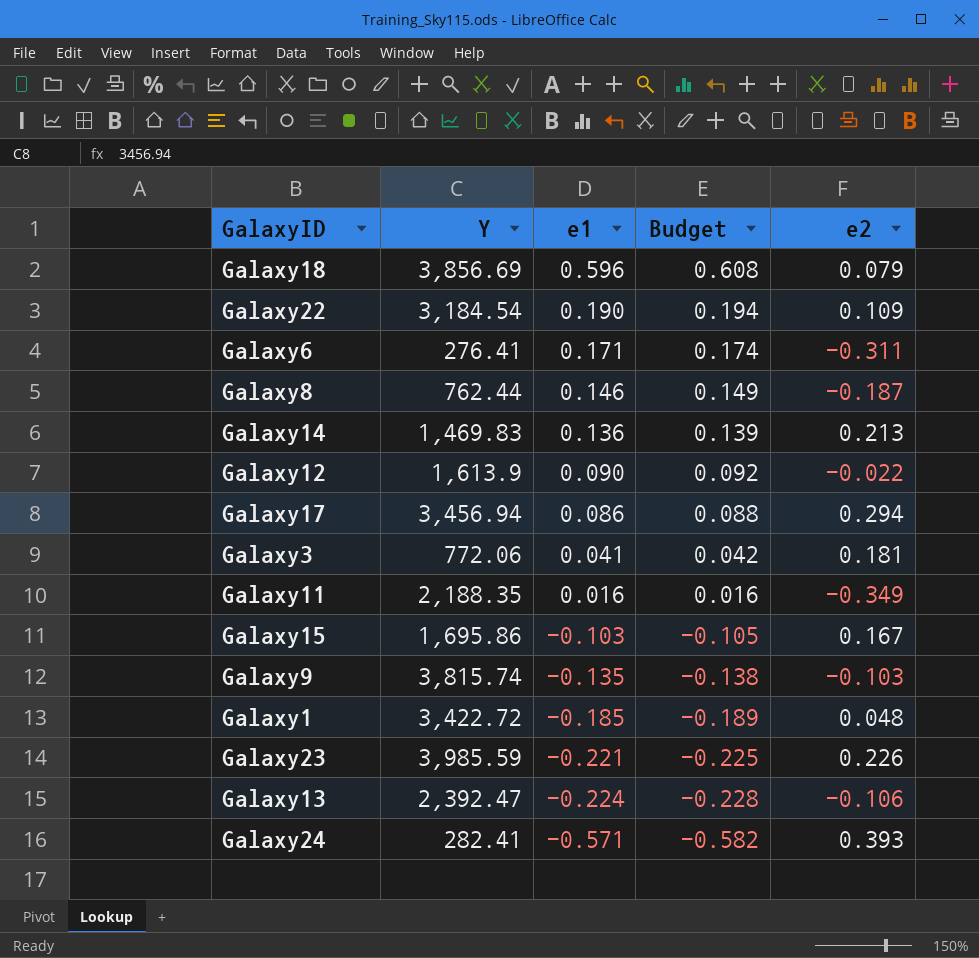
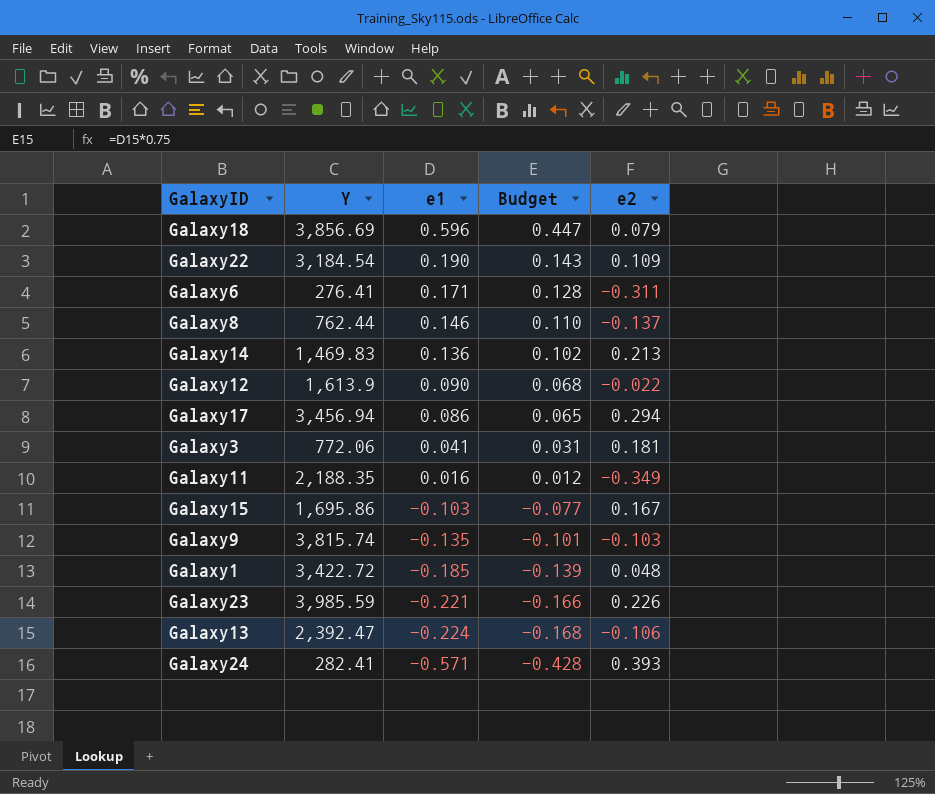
column Budget | formula: [e1] * 1.02 -> [e1] * 0.75
Galaxy8 | e2: -0.187 -> -0.137

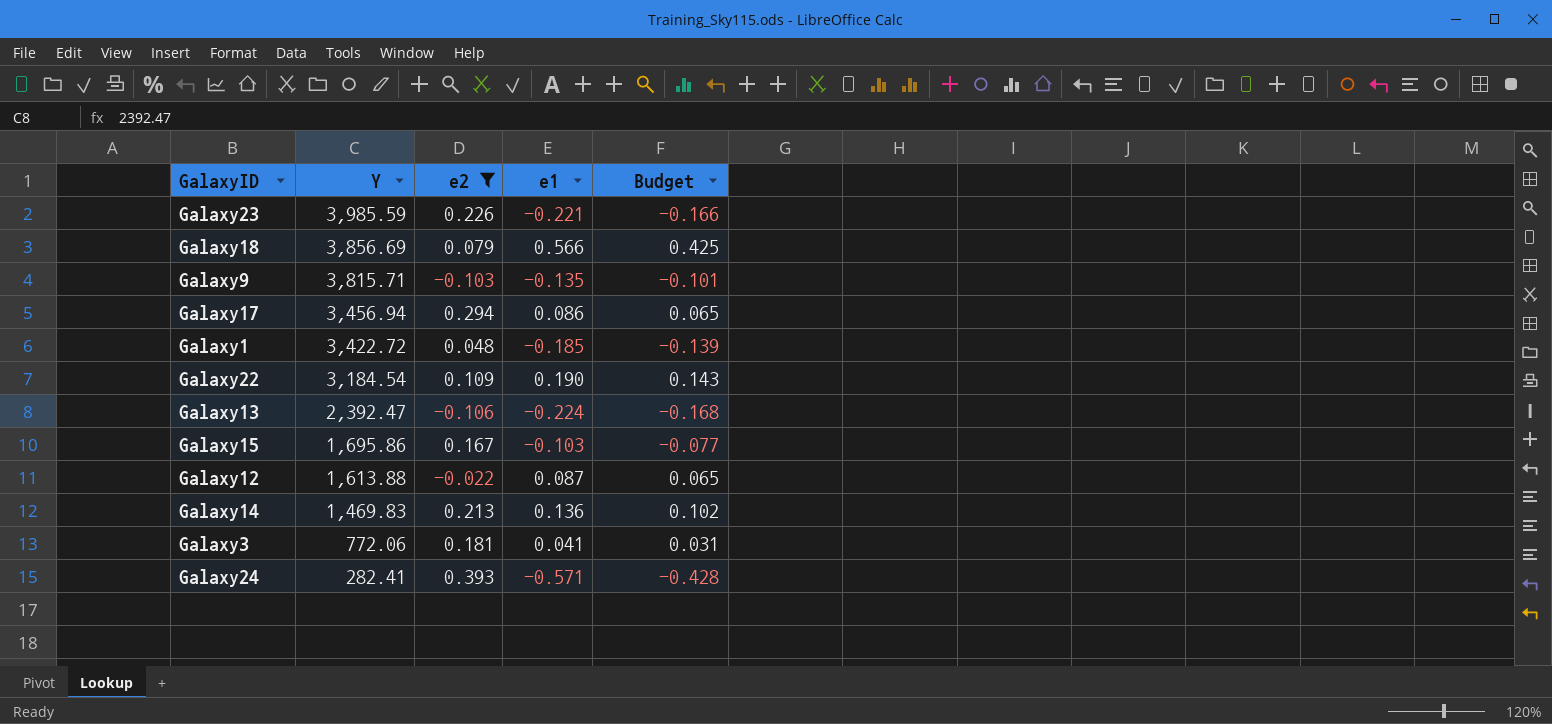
filter: none -> e2 >= -0.106
row order: e1 descending -> Y descending
column e2 | position: 5 -> 3
Galaxy18 | e1: 0.596 -> 0.566
Galaxy18 | Budget: 0.447 -> 0.425
Galaxy9 | Y: 3,815.74 -> 3,815.71
Galaxy12 | Y: 1,613.9 -> 1,613.88
Galaxy12 | e1: 0.090 -> 0.087
Galaxy12 | Budget: 0.068 -> 0.065

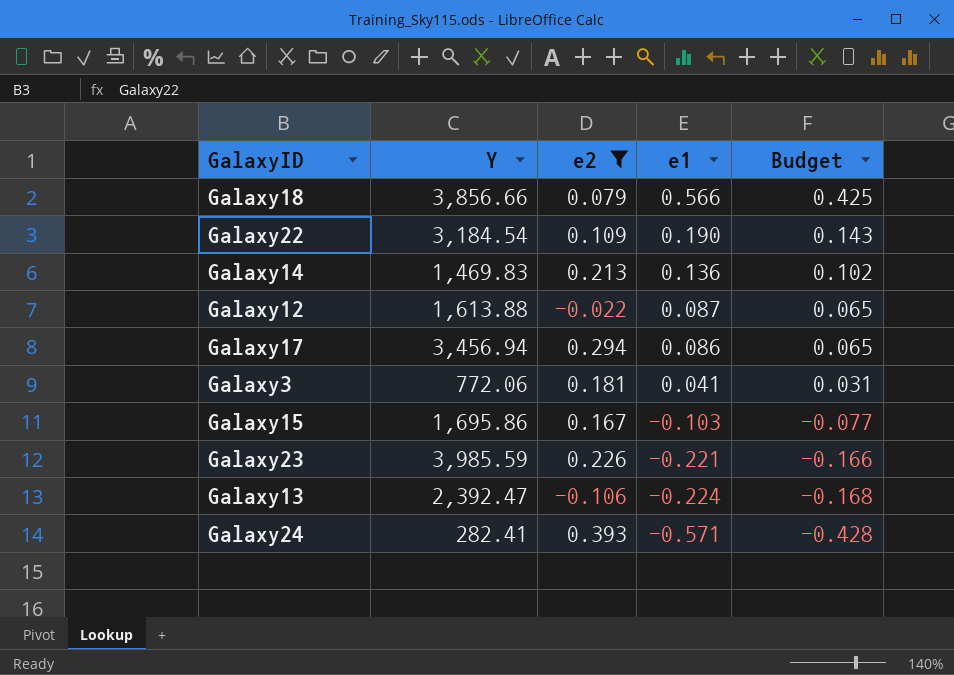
row order: Y descending -> e1 descending
row Galaxy9: 3,815.71 | -0.103 | -0.135 | -0.101 -> none
row Galaxy1: 3,422.72 | 0.048 | -0.185 | -0.139 -> none
Galaxy18 | Y: 3,856.69 -> 3,856.66

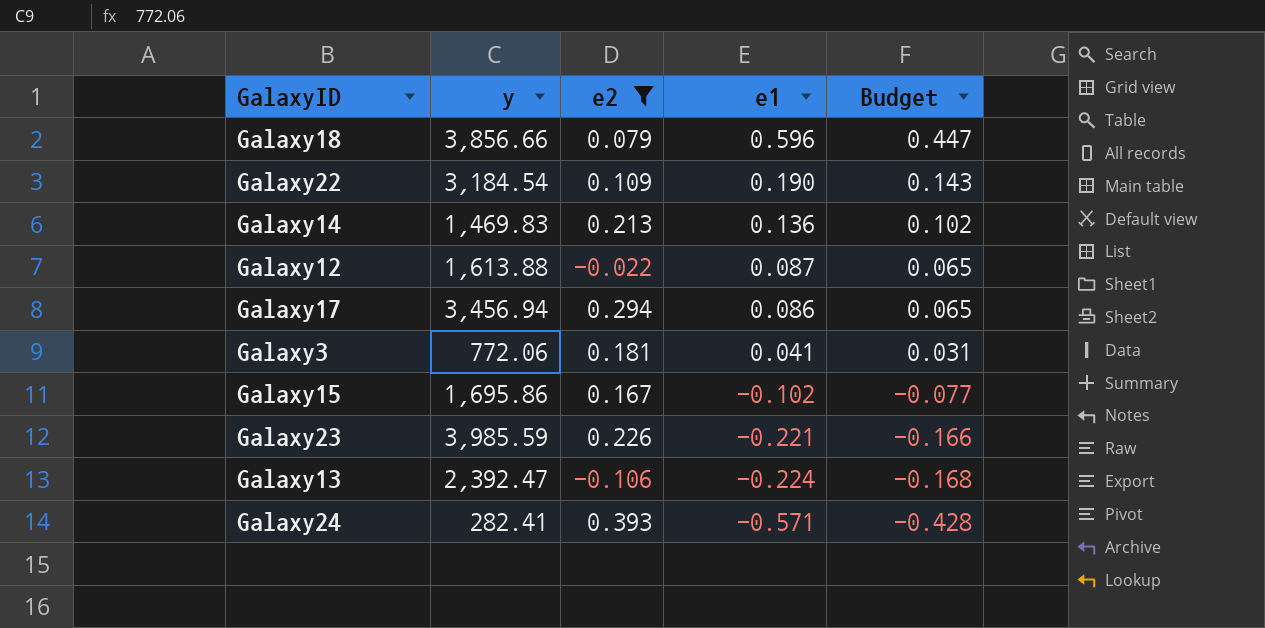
column name: Y -> y
Galaxy18 | e1: 0.566 -> 0.596
Galaxy18 | Budget: 0.425 -> 0.447
Galaxy15 | e1: -0.103 -> -0.102

